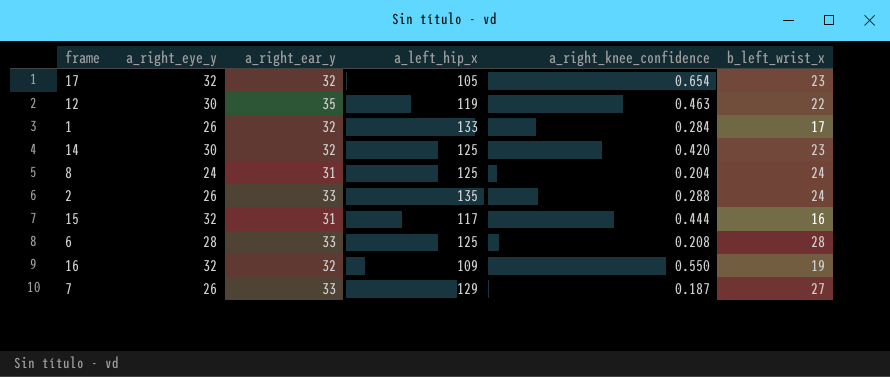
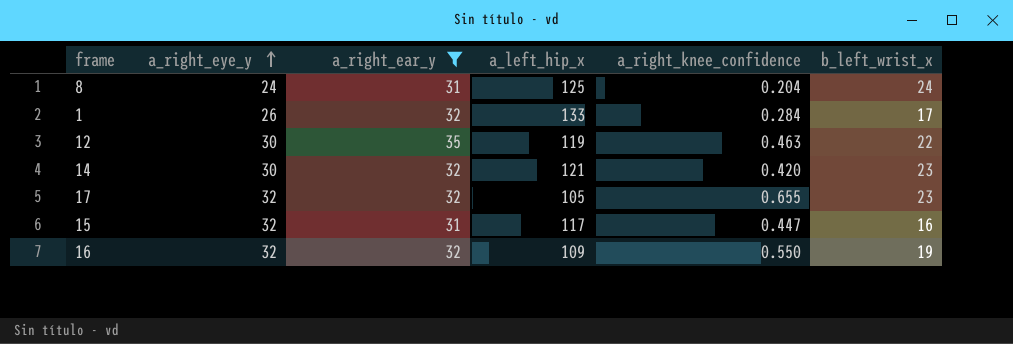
filter: none -> a_right_ear_y != 33
row order: none -> a_right_eye_y ascending
14 | a_left_hip_x: 125 -> 121
17 | a_right_knee_confidence: 0.654 -> 0.655
15 | a_right_knee_confidence: 0.444 -> 0.447

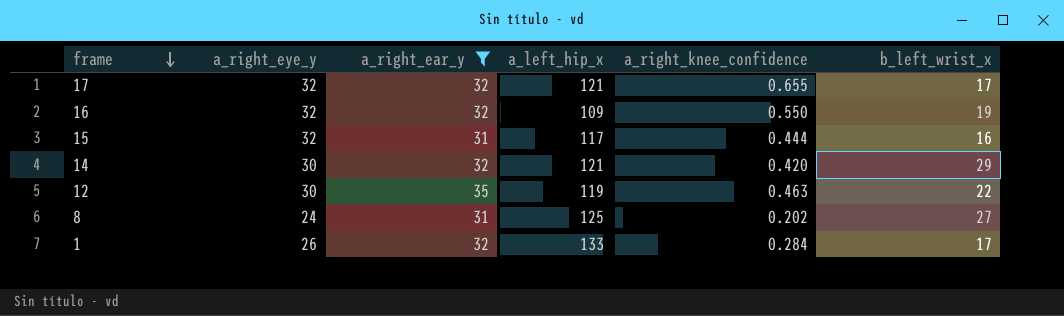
row order: a_right_eye_y ascending -> frame descending
17 | a_left_hip_x: 105 -> 121
17 | b_left_wrist_x: 23 -> 17
15 | a_right_knee_confidence: 0.447 -> 0.444
14 | b_left_wrist_x: 23 -> 29
8 | a_right_knee_confidence: 0.204 -> 0.202
8 | b_left_wrist_x: 24 -> 27

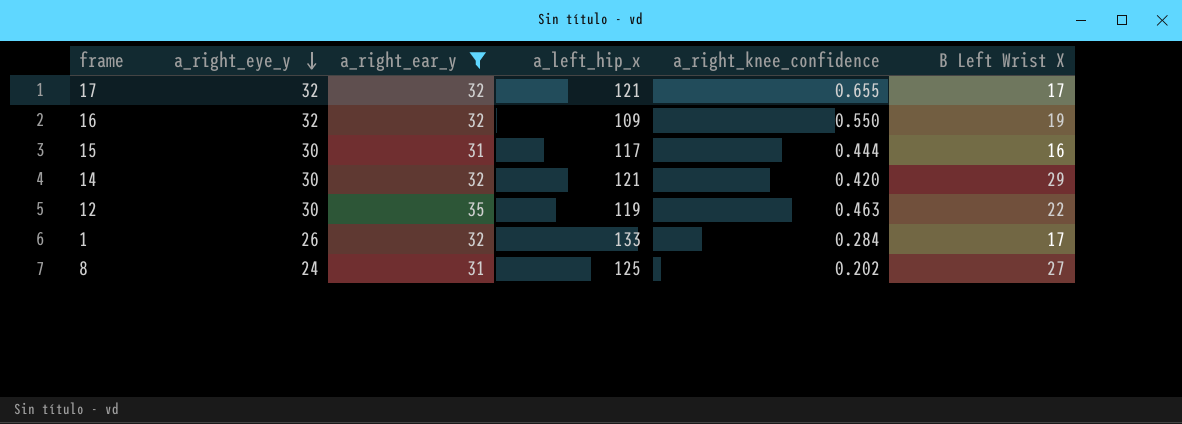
row order: frame descending -> a_right_eye_y descending
column name: b_left_wrist_x -> B Left Wrist X
15 | a_right_eye_y: 32 -> 30

